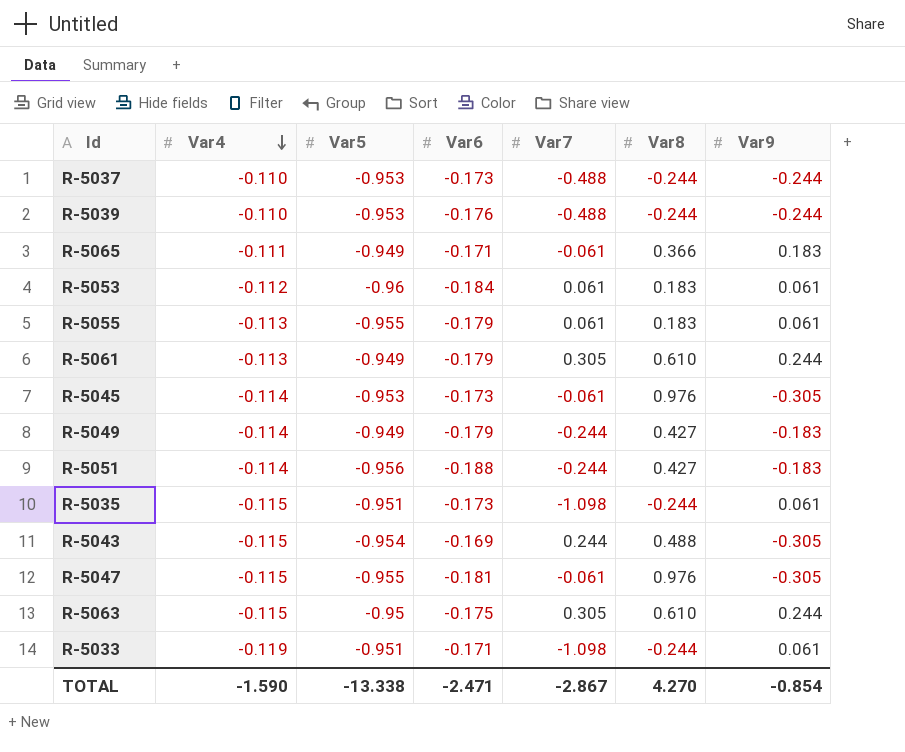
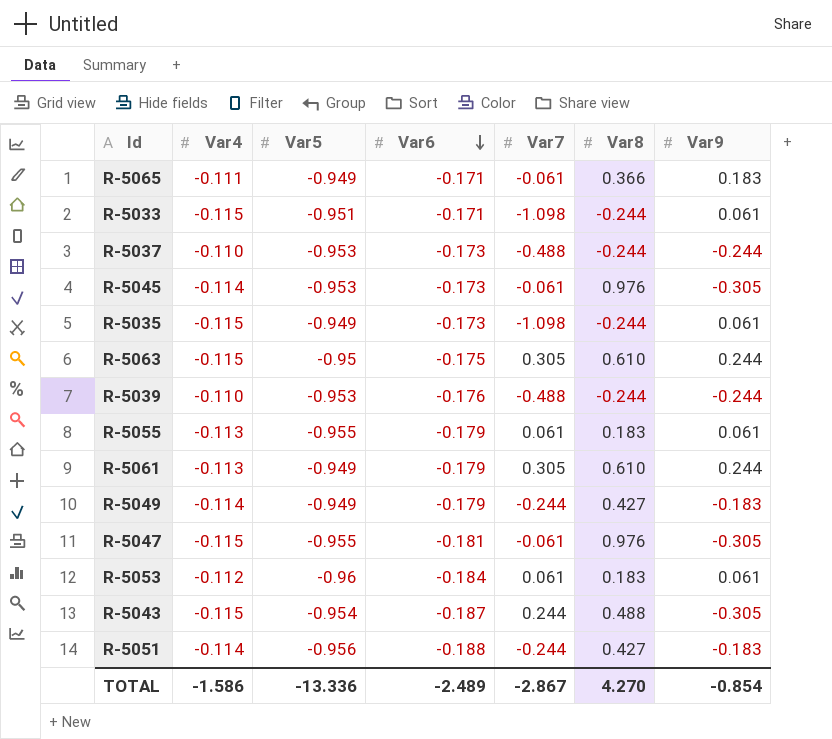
row order: Var4 descending -> Var6 descending
R-5033 | Var4: -0.119 -> -0.115
R-5035 | Var5: -0.951 -> -0.949
R-5043 | Var6: -0.169 -> -0.187
TOTAL | Var4: -1.590 -> -1.586
TOTAL | Var5: -13.338 -> -13.336
TOTAL | Var6: -2.471 -> -2.489

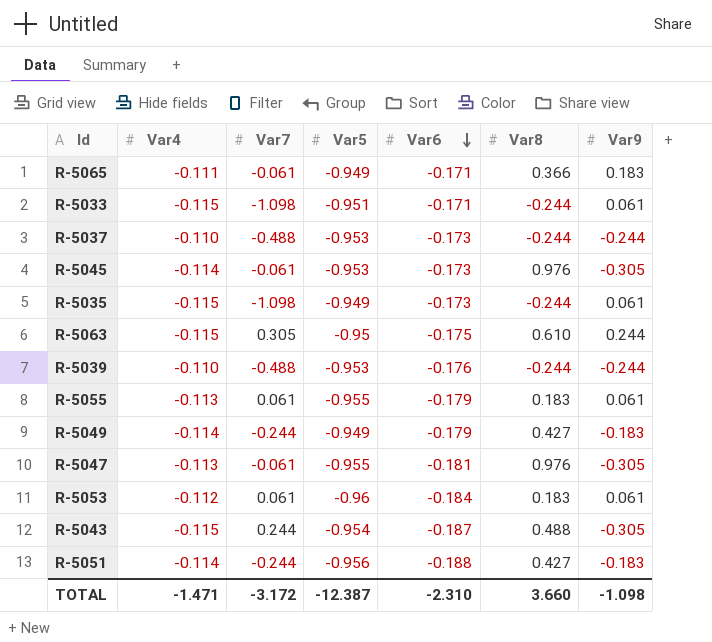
column Var7 | position: 5 -> 3
row R-5061: -0.113 | -0.949 | -0.179 | 0.305 | 0.610 | 0.244 -> none
R-5047 | Var4: -0.115 -> -0.113
TOTAL | Var4: -1.586 -> -1.471
TOTAL | Var7: -2.867 -> -3.172
TOTAL | Var5: -13.336 -> -12.387
TOTAL | Var6: -2.489 -> -2.310
TOTAL | Var8: 4.270 -> 3.660
TOTAL | Var9: -0.854 -> -1.098

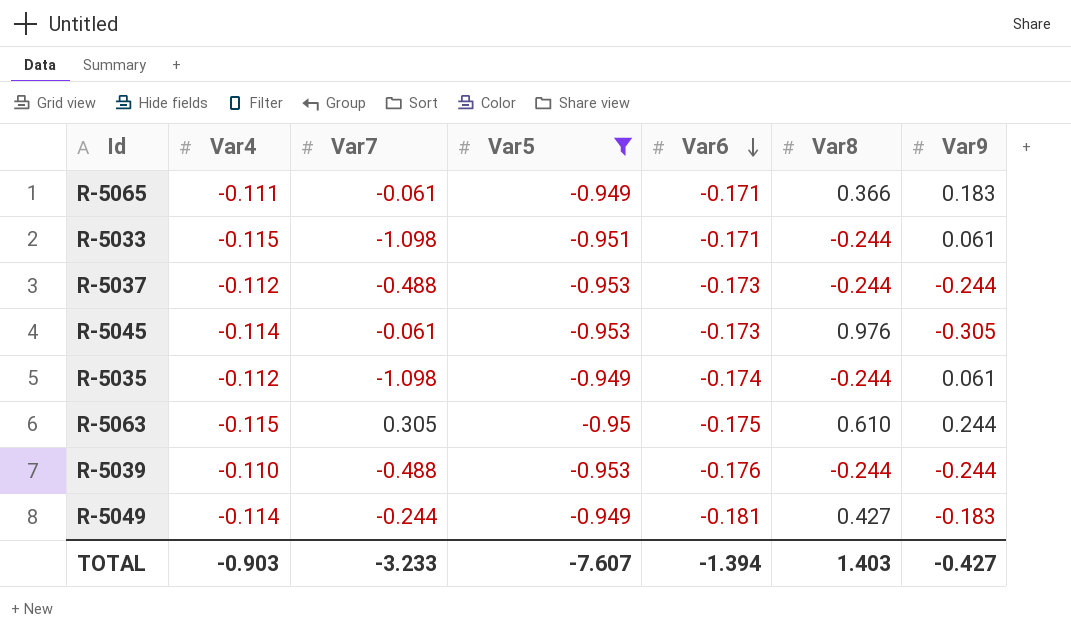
filter: none -> Var5 >= -0.953
R-5037 | Var4: -0.110 -> -0.112
R-5035 | Var4: -0.115 -> -0.112
R-5035 | Var6: -0.173 -> -0.174
R-5049 | Var6: -0.179 -> -0.181
TOTAL | Var4: -1.471 -> -0.903
TOTAL | Var7: -3.172 -> -3.233
TOTAL | Var5: -12.387 -> -7.607
TOTAL | Var6: -2.310 -> -1.394
TOTAL | Var8: 3.660 -> 1.403
TOTAL | Var9: -1.098 -> -0.427

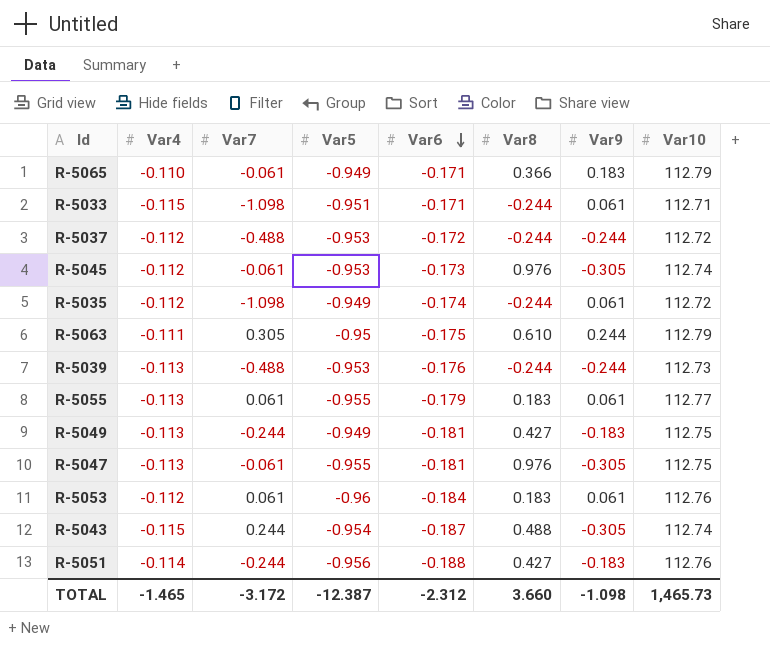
filter: Var5 >= -0.953 -> none
column Var10 | position: none -> 8
R-5065 | Var4: -0.111 -> -0.110
R-5037 | Var6: -0.173 -> -0.172
R-5045 | Var4: -0.114 -> -0.112
R-5063 | Var4: -0.115 -> -0.111
R-5039 | Var4: -0.110 -> -0.113
R-5049 | Var4: -0.114 -> -0.113
TOTAL | Var4: -0.903 -> -1.465
TOTAL | Var7: -3.233 -> -3.172
TOTAL | Var5: -7.607 -> -12.387
TOTAL | Var6: -1.394 -> -2.312
TOTAL | Var8: 1.403 -> 3.660
TOTAL | Var9: -0.427 -> -1.098

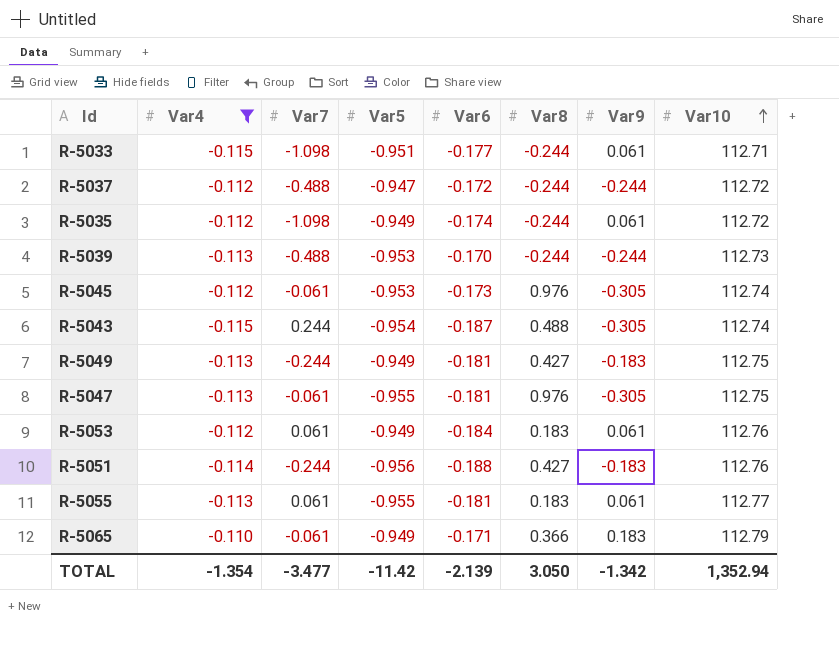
filter: none -> Var4 != -0.111
row order: Var6 descending -> Var10 ascending
R-5033 | Var6: -0.171 -> -0.177
R-5037 | Var5: -0.953 -> -0.947
R-5039 | Var6: -0.176 -> -0.170
R-5053 | Var5: -0.96 -> -0.949
R-5055 | Var6: -0.179 -> -0.181
TOTAL | Var4: -1.465 -> -1.354
TOTAL | Var7: -3.172 -> -3.477
TOTAL | Var5: -12.387 -> -11.42
TOTAL | Var6: -2.312 -> -2.139
TOTAL | Var8: 3.660 -> 3.050
TOTAL | Var9: -1.098 -> -1.342
TOTAL | Var10: 1,465.73 -> 1,352.94

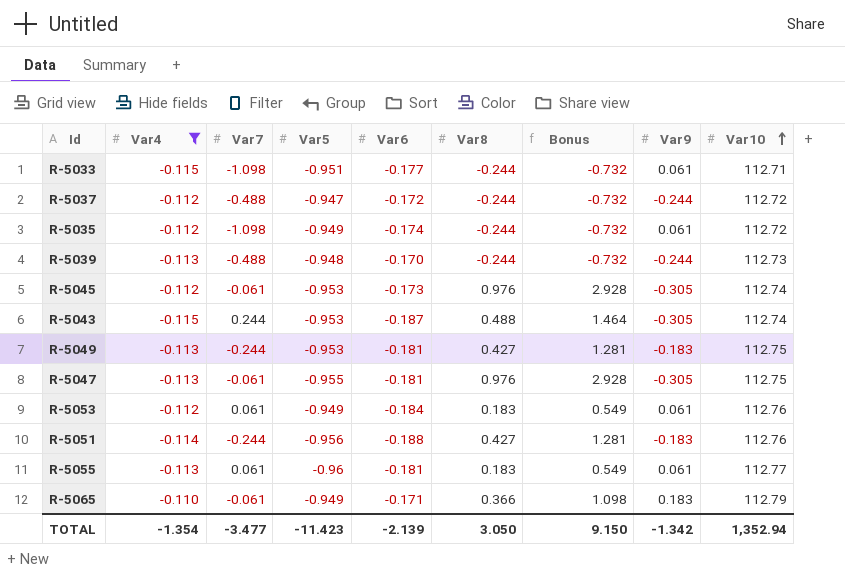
column Bonus | formula: none -> [Var8] * 3
R-5039 | Var5: -0.953 -> -0.948
R-5043 | Var5: -0.954 -> -0.953
R-5049 | Var5: -0.949 -> -0.953
R-5055 | Var5: -0.955 -> -0.96
TOTAL | Var5: -11.42 -> -11.423

